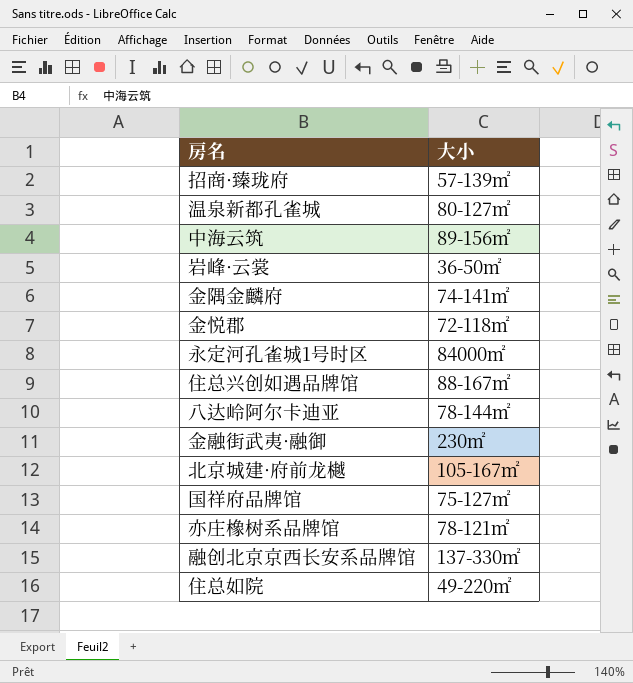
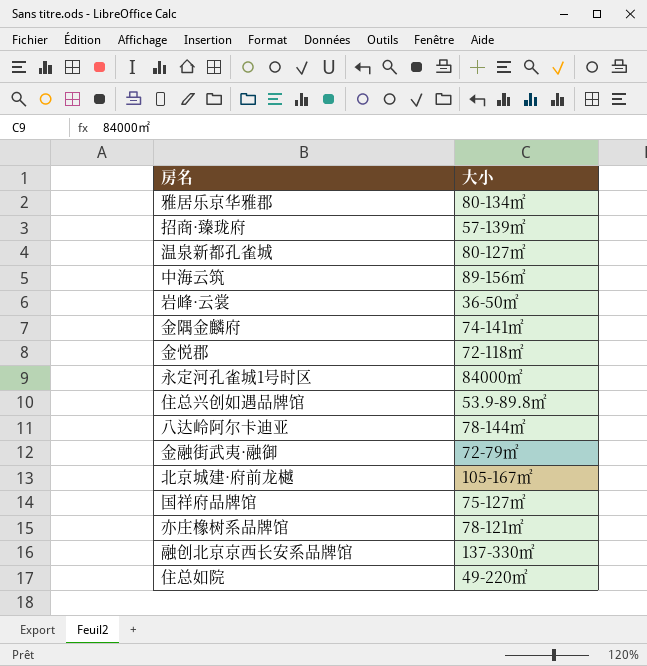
row 雅居乐京华雅郡: none -> 80-134㎡
住总兴创如遇品牌馆 | 大小: 88-167㎡ -> 53.9-89.8㎡
金融街武夷·融御 | 大小: 230㎡ -> 72-79㎡

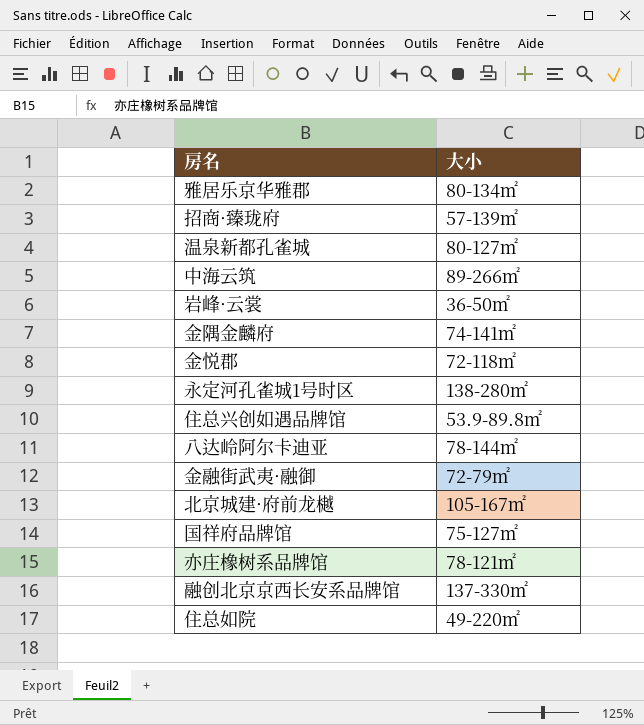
中海云筑 | 大小: 89-156㎡ -> 89-266㎡
永定河孔雀城1号时区 | 大小: 84000㎡ -> 138-280㎡

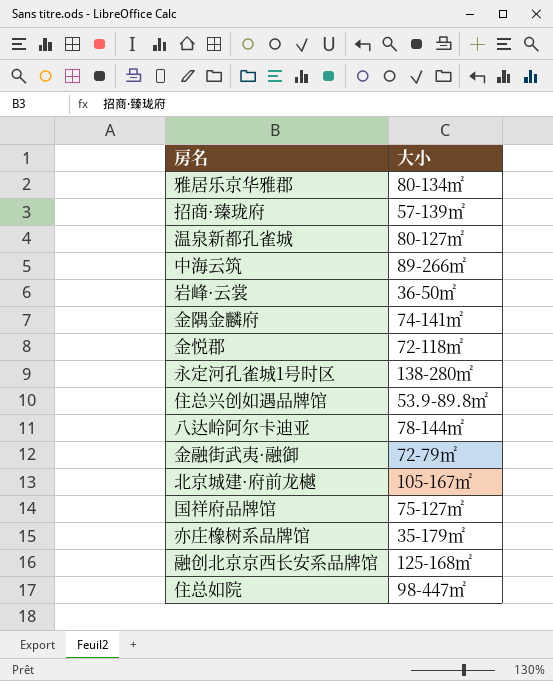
亦庄橡树系品牌馆 | 大小: 78-121㎡ -> 35-179㎡
融创北京京西长安系品牌馆 | 大小: 137-330㎡ -> 125-168㎡
住总如院 | 大小: 49-220㎡ -> 98-447㎡

